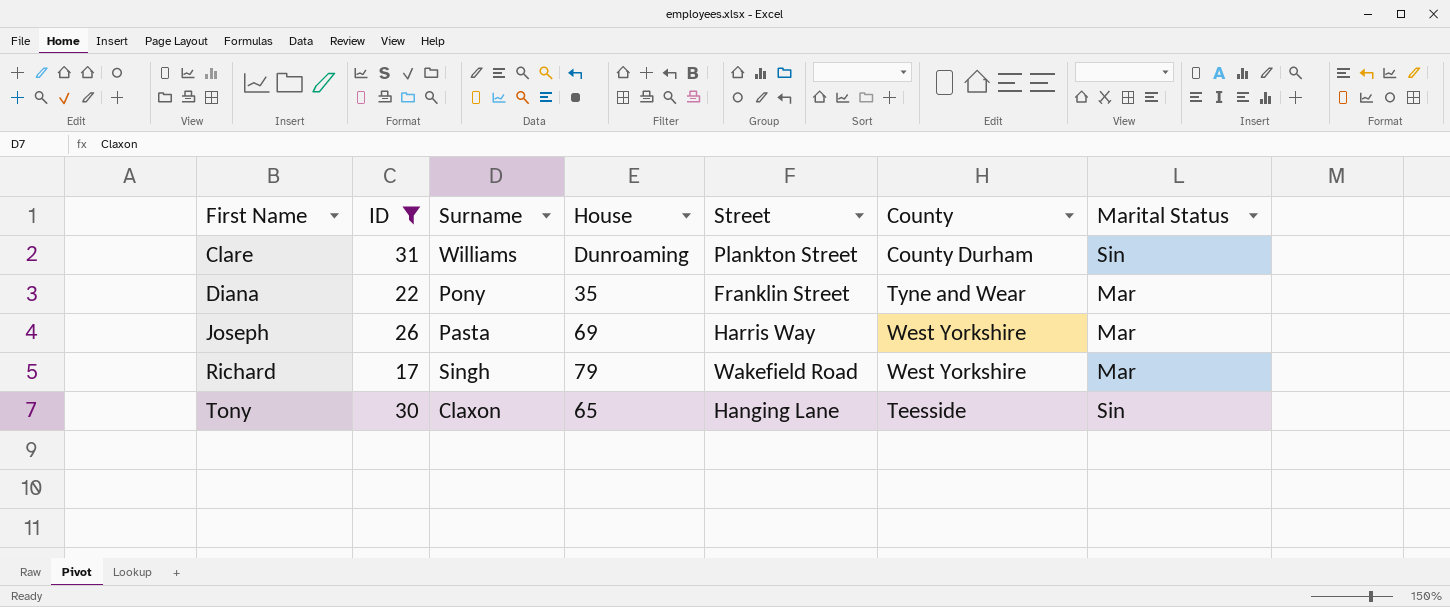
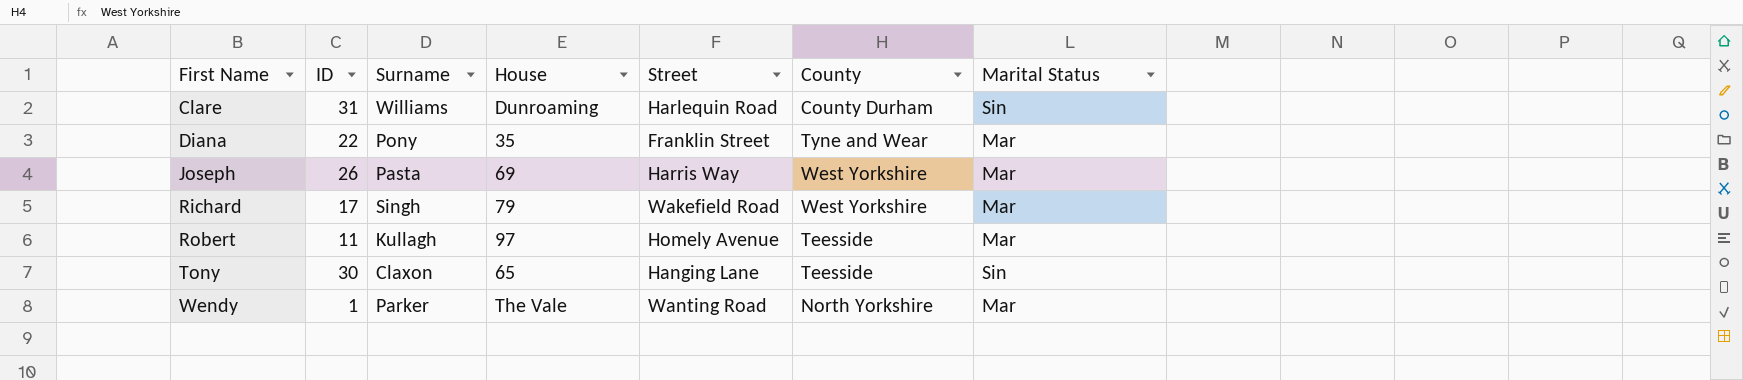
filter: ID >= 17 -> none
Clare | Street: Plankton Street -> Harlequin Road

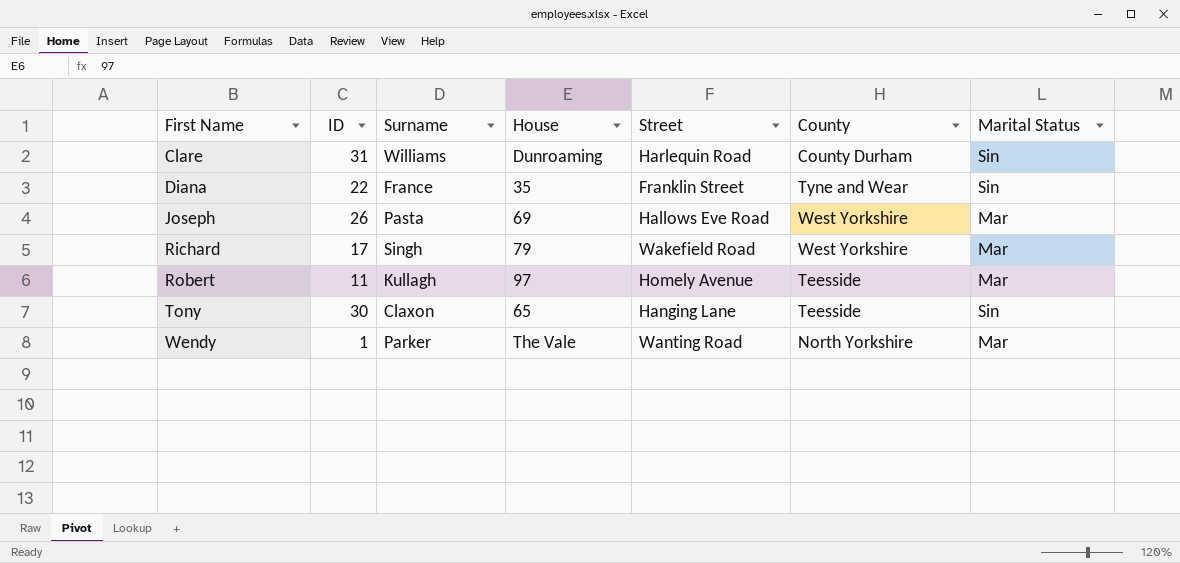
Diana | Surname: Pony -> France
Diana | Marital Status: Mar -> Sin
Joseph | Street: Harris Way -> Hallows Eve Road

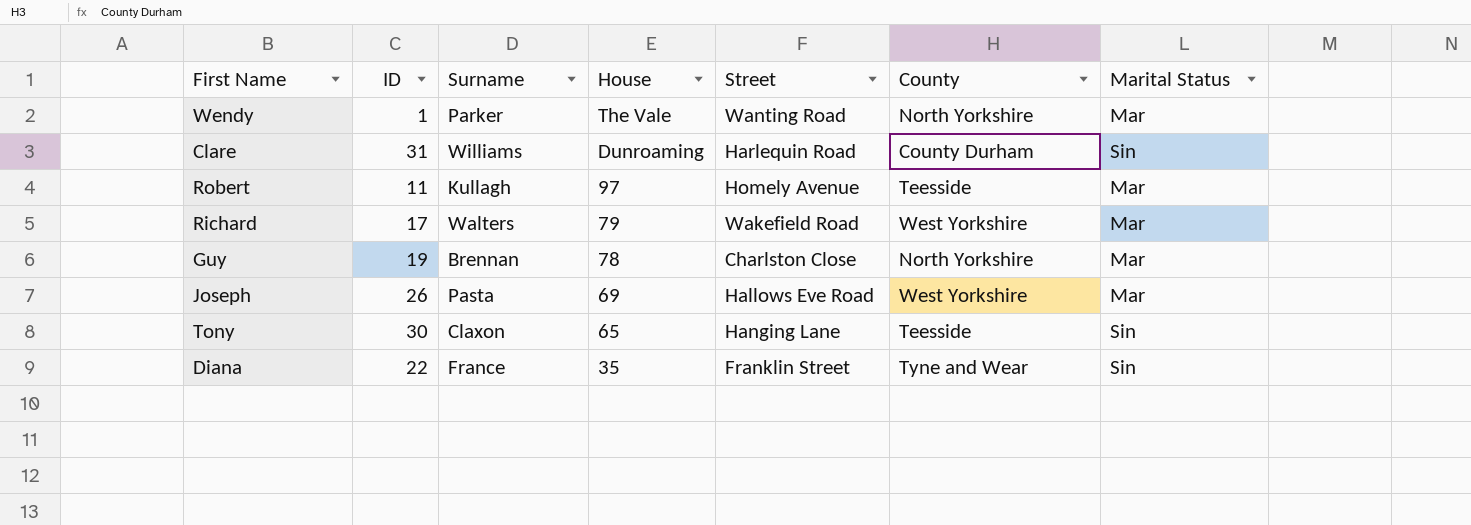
row order: First Name ascending -> House descending
Richard | Surname: Singh -> Walters
row Guy: none -> 19 | Brennan | 78 | Charlston Close | North Yorkshire | Mar

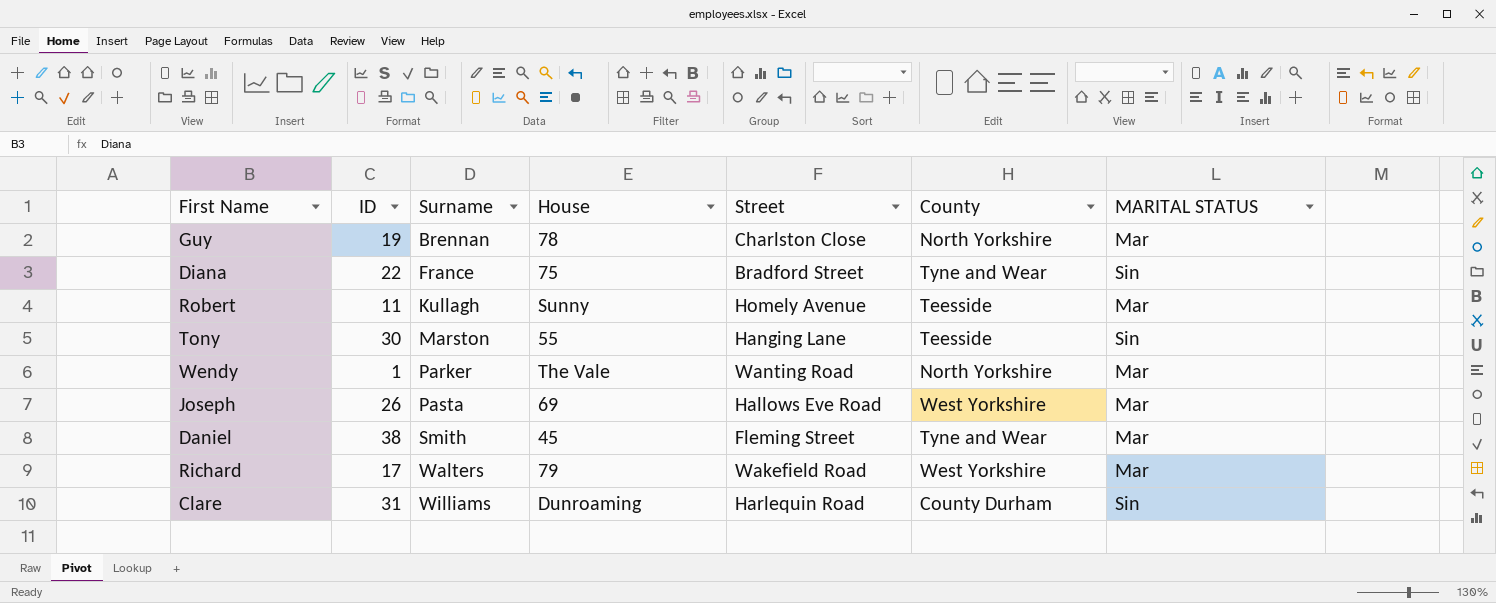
row order: House descending -> Surname ascending
column name: Marital Status -> MARITAL STATUS
Diana | House: 35 -> 75
Diana | Street: Franklin Street -> Bradford Street
Robert | House: 97 -> Sunny
Tony | Surname: Claxon -> Marston
Tony | House: 65 -> 55
row Daniel: none -> 38 | Smith | 45 | Fleming Street | Tyne and Wear | Mar

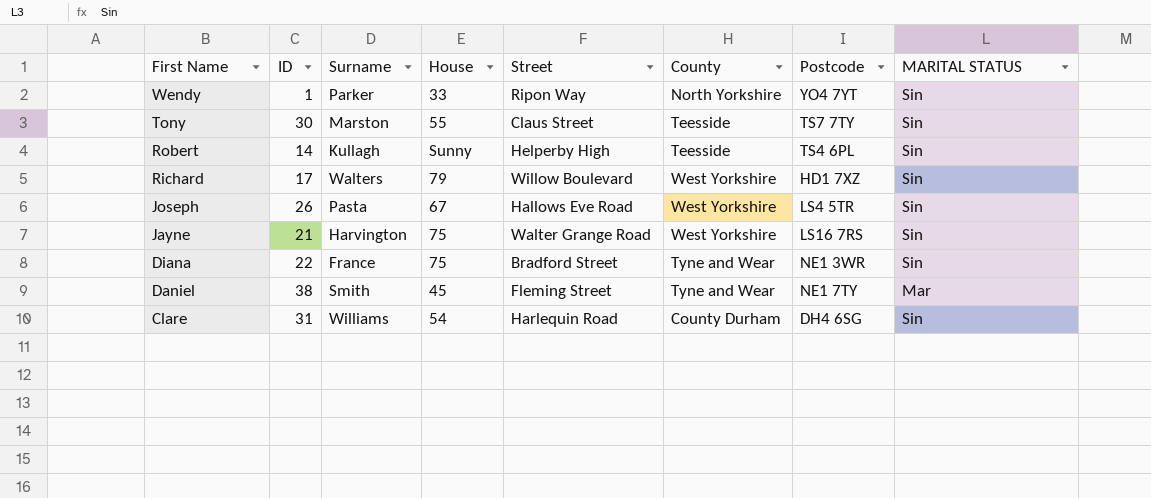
row order: Surname ascending -> First Name descending
column Postcode | position: none -> 7
row Guy: 19 | Brennan | 78 | Charlston Close | North Yorkshire | Mar -> none
Wendy | House: The Vale -> 33
Wendy | Street: Wanting Road -> Ripon Way
Wendy | MARITAL STATUS: Mar -> Sin
Tony | Street: Hanging Lane -> Claus Street
Robert | ID: 11 -> 14
Robert | Street: Homely Avenue -> Helperby High
Robert | MARITAL STATUS: Mar -> Sin
Richard | Street: Wakefield Road -> Willow Boulevard
Richard | MARITAL STATUS: Mar -> Sin
Joseph | House: 69 -> 67
Joseph | MARITAL STATUS: Mar -> Sin
row Jayne: none -> 21 | Harvington | 75 | Walter Grange Road | West Yorkshire | LS16 7RS | Sin
Clare | House: Dunroaming -> 54

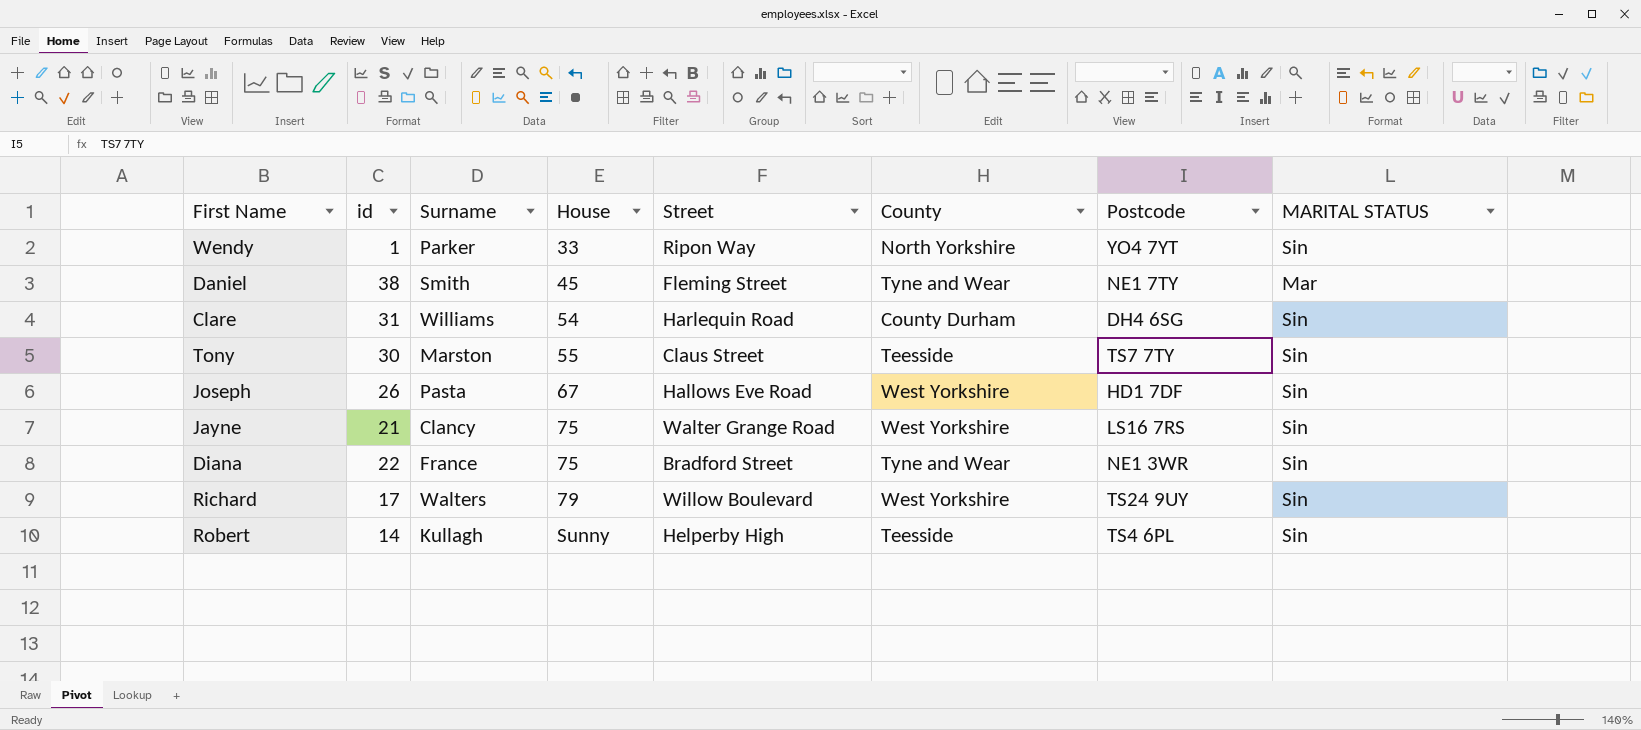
row order: First Name descending -> House ascending
column name: ID -> id
Joseph | Postcode: LS4 5TR -> HD1 7DF
Jayne | Surname: Harvington -> Clancy
Richard | Postcode: HD1 7XZ -> TS24 9UY

